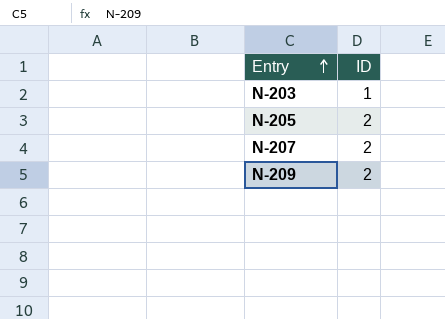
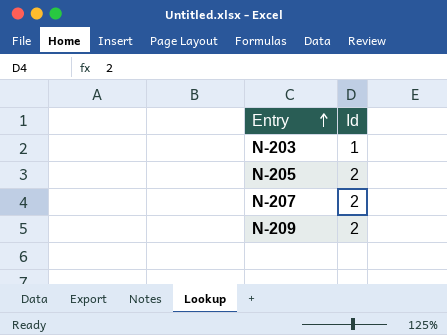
column name: ID -> Id

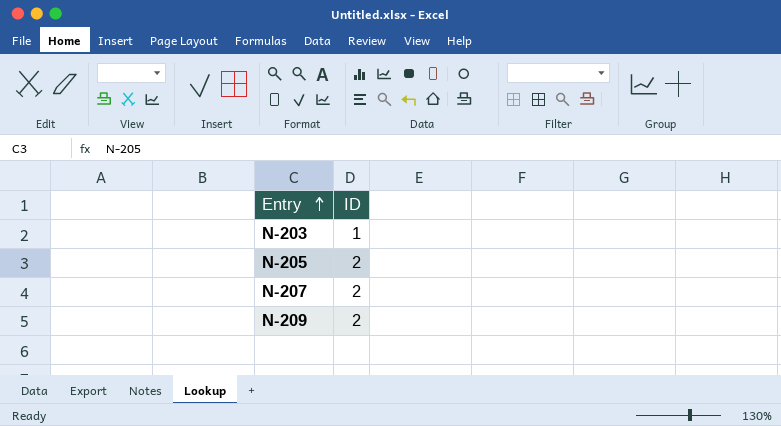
column name: Id -> ID

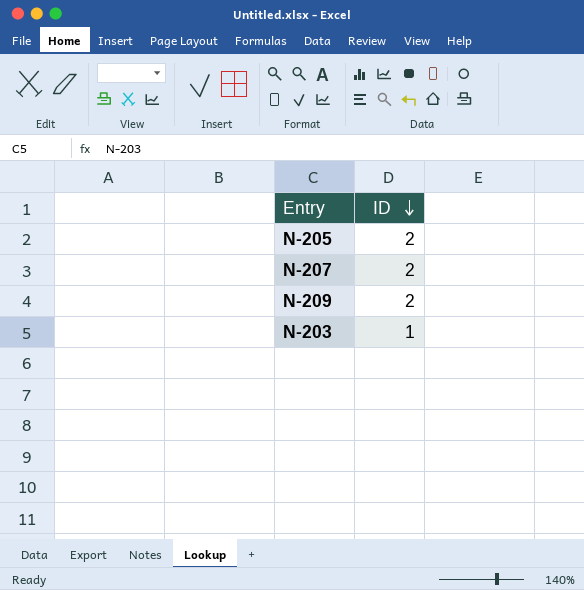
row order: Entry ascending -> ID descending

